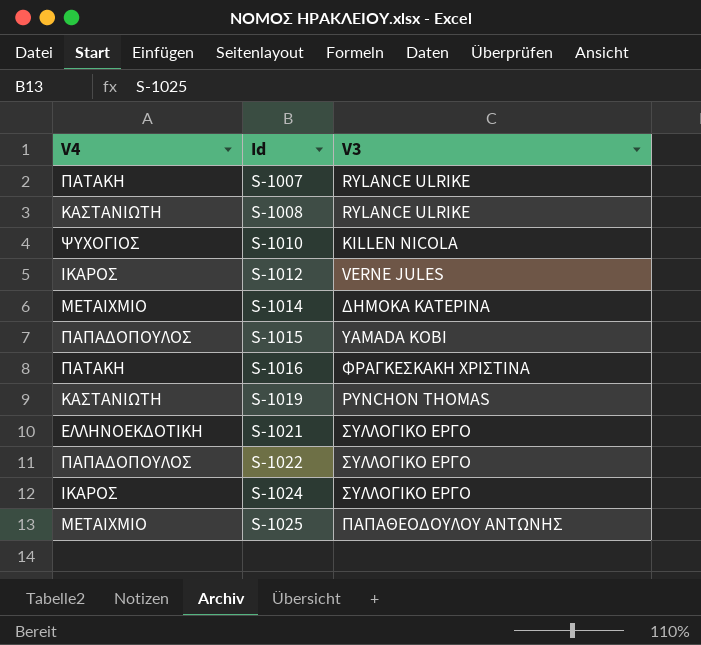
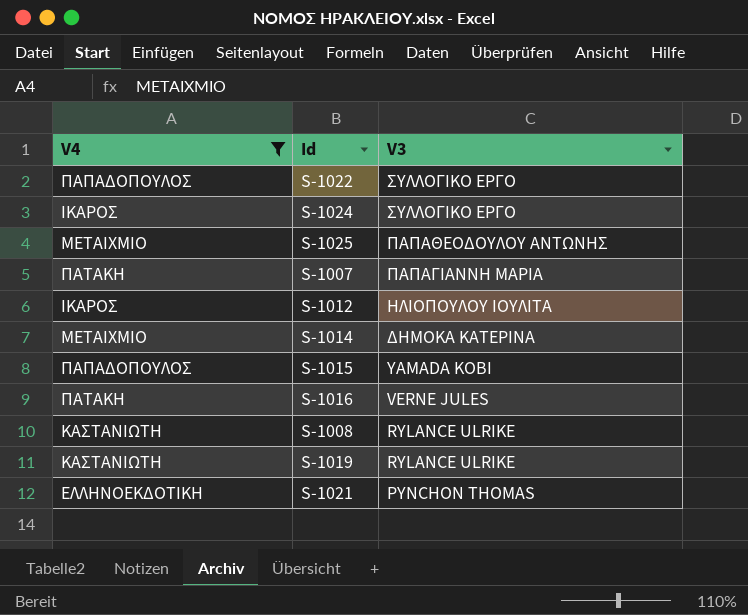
filter: none -> V4 != ΨΥΧΟΓΙΟΣ
row order: Id ascending -> V3 descending
S-1007 | V3: RYLANCE ULRIKE -> ΠΑΠΑΓΙΑΝΝΗ ΜΑΡΙΑ
S-1012 | V3: VERNE JULES -> ΗΛΙΟΠΟΥΛΟΥ ΙΟΥΛΙΤΑ
S-1016 | V3: ΦΡΑΓΚΕΣΚΑΚΗ ΧΡΙΣΤΙΝΑ -> VERNE JULES
S-1019 | V3: PYNCHON THOMAS -> RYLANCE ULRIKE
S-1021 | V3: ΣΥΛΛΟΓΙΚΟ ΕΡΓΟ -> PYNCHON THOMAS

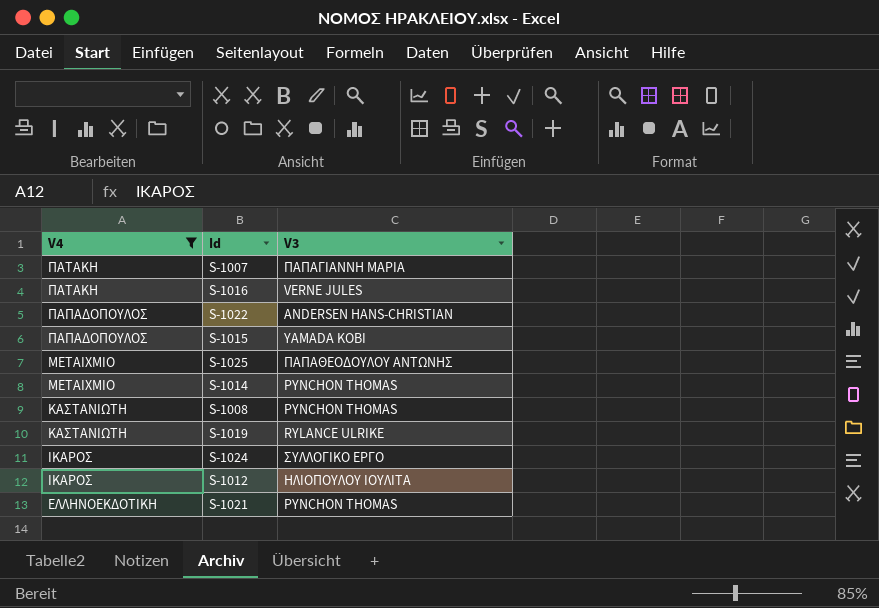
row order: V3 descending -> V4 descending
S-1022 | V3: ΣΥΛΛΟΓΙΚΟ ΕΡΓΟ -> ANDERSEN HANS-CHRISTIAN
S-1014 | V3: ΔΗΜΟΚΑ ΚΑΤΕΡΙΝΑ -> PYNCHON THOMAS
S-1008 | V3: RYLANCE ULRIKE -> PYNCHON THOMAS

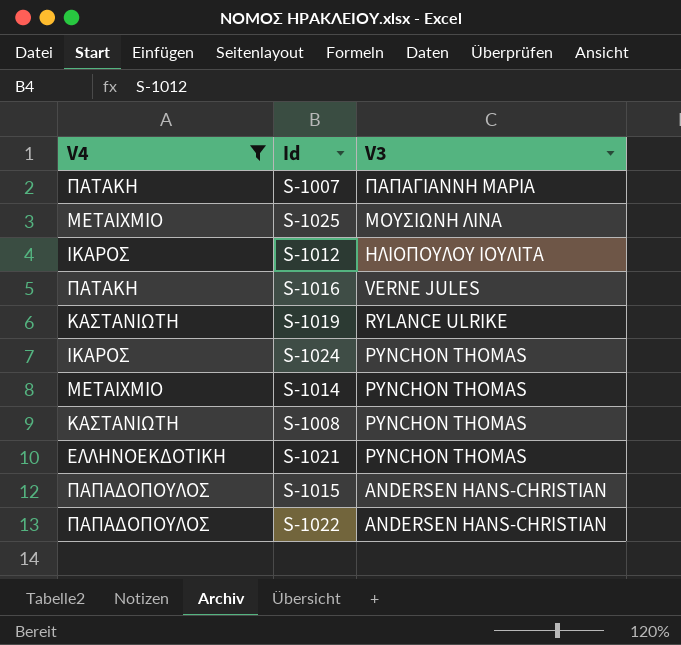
row order: V4 descending -> V3 descending
S-1025 | V3: ΠΑΠΑΘΕΟΔΟΥΛΟΥ ΑΝΤΩΝΗΣ -> ΜΟΥΣΙΩΝΗ ΛΙΝΑ
S-1024 | V3: ΣΥΛΛΟΓΙΚΟ ΕΡΓΟ -> PYNCHON THOMAS
S-1015 | V3: YAMADA KOBI -> ANDERSEN HANS-CHRISTIAN

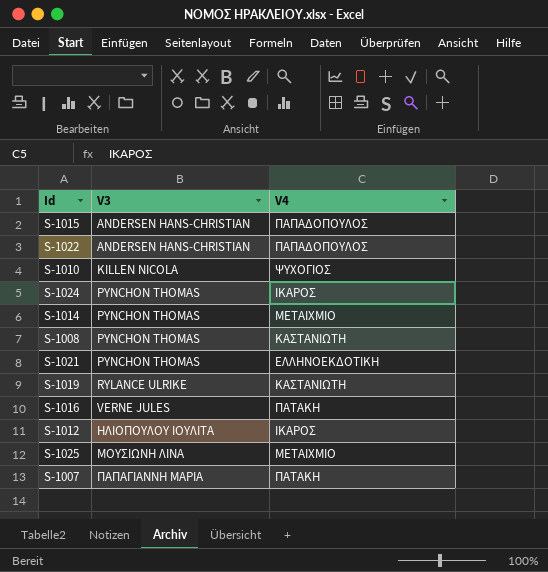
filter: V4 != ΨΥΧΟΓΙΟΣ -> none
row order: V3 descending -> V3 ascending
column V4 | position: 1 -> 3

